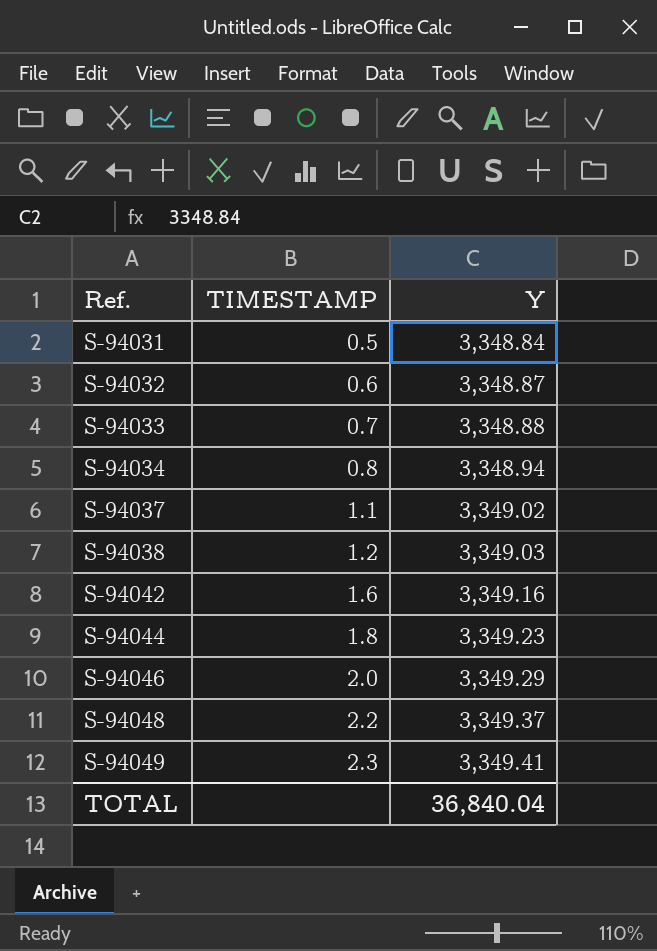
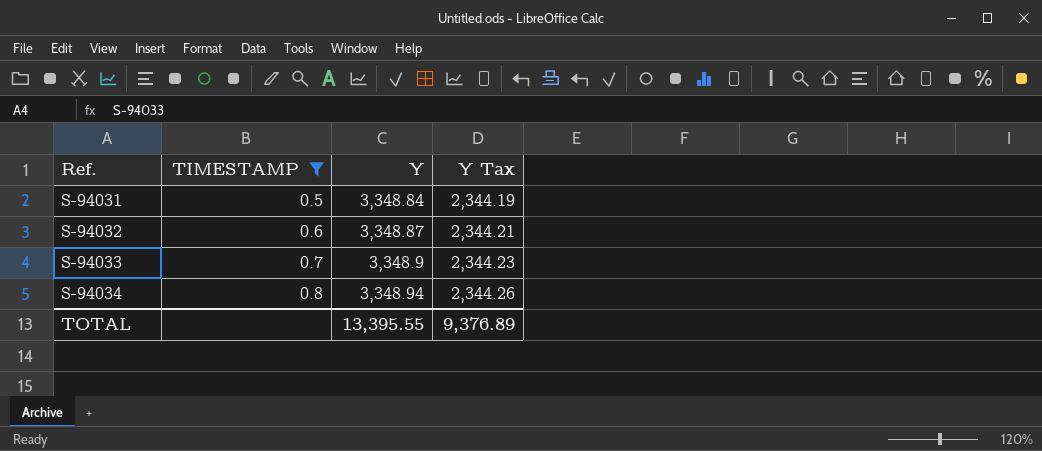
filter: none -> TIMESTAMP <= 0.8
column Y Tax | formula: none -> [Y] * 0.7
S-94033 | Y: 3,348.88 -> 3,348.9
TOTAL | Y: 36,840.04 -> 13,395.55

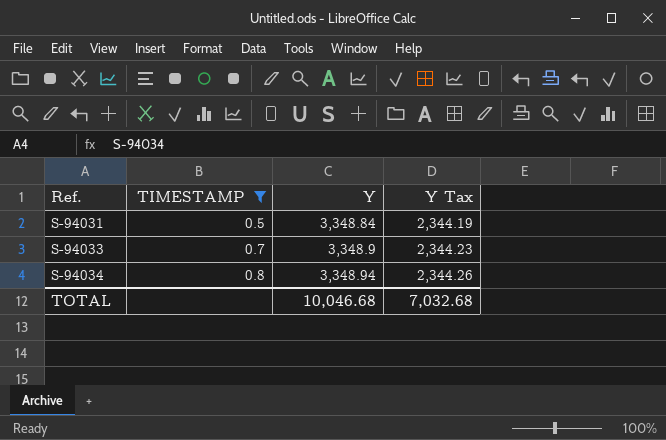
row S-94032: 0.6 | 3,348.87 | 2,344.21 -> none
TOTAL | Y: 13,395.55 -> 10,046.68
TOTAL | Y Tax: 9,376.89 -> 7,032.68

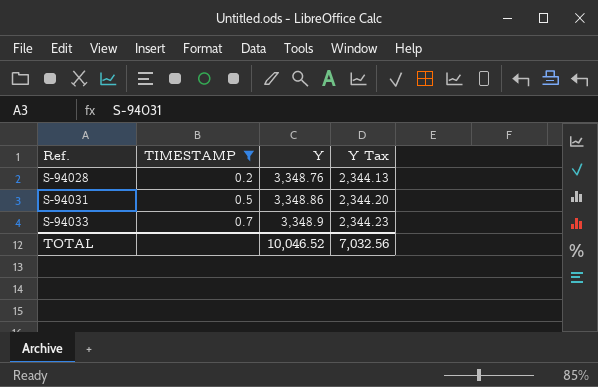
row S-94034: 0.8 | 3,348.94 | 2,344.26 -> none
row S-94028: none -> 0.2 | 3,348.76 | 2,344.13
S-94031 | Y: 3,348.84 -> 3,348.86
S-94031 | Y Tax: 2,344.19 -> 2,344.20
TOTAL | Y: 10,046.68 -> 10,046.52
TOTAL | Y Tax: 7,032.68 -> 7,032.56

